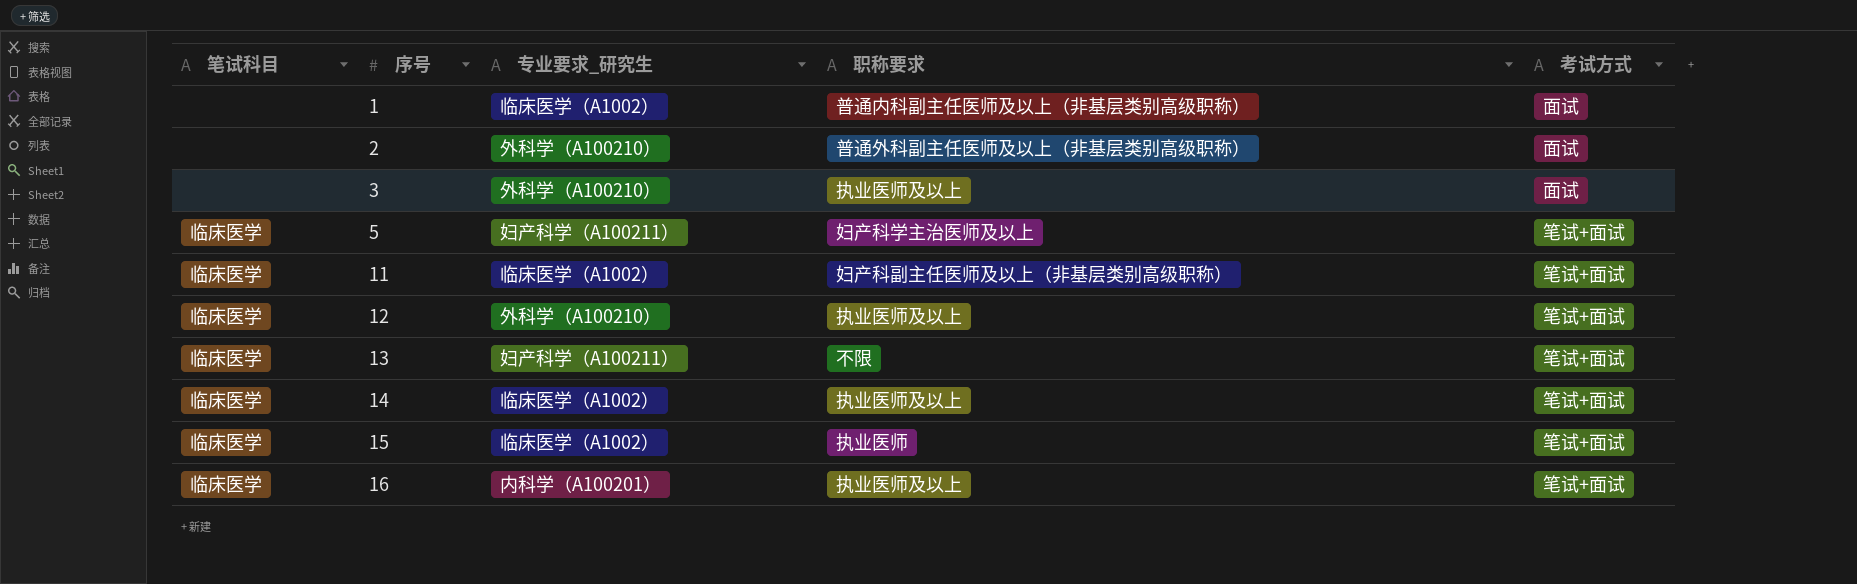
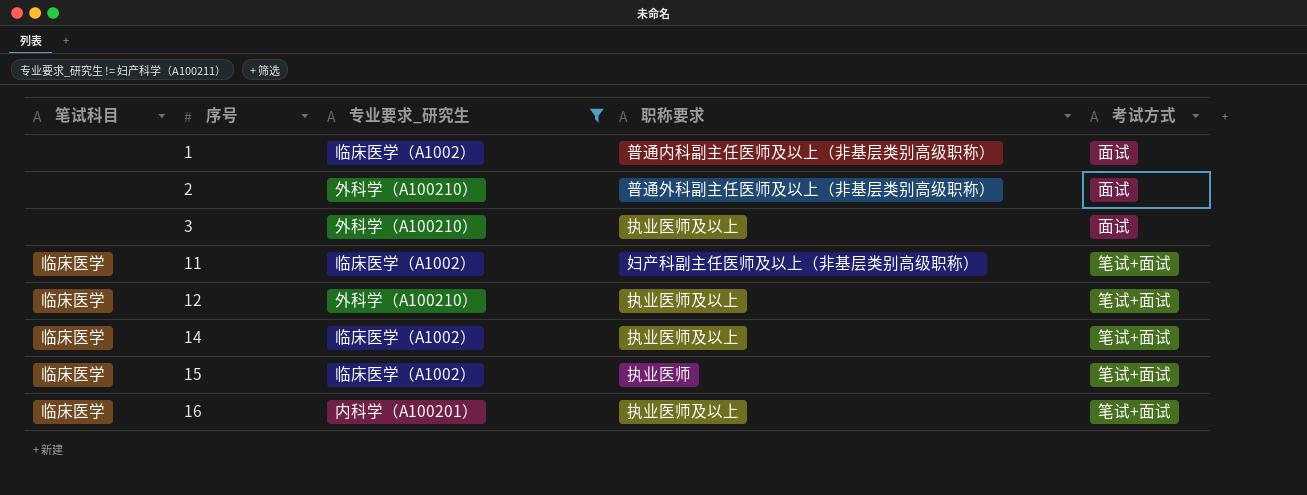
filter: none -> 专业要求_研究生 != 妇产科学（A100211）

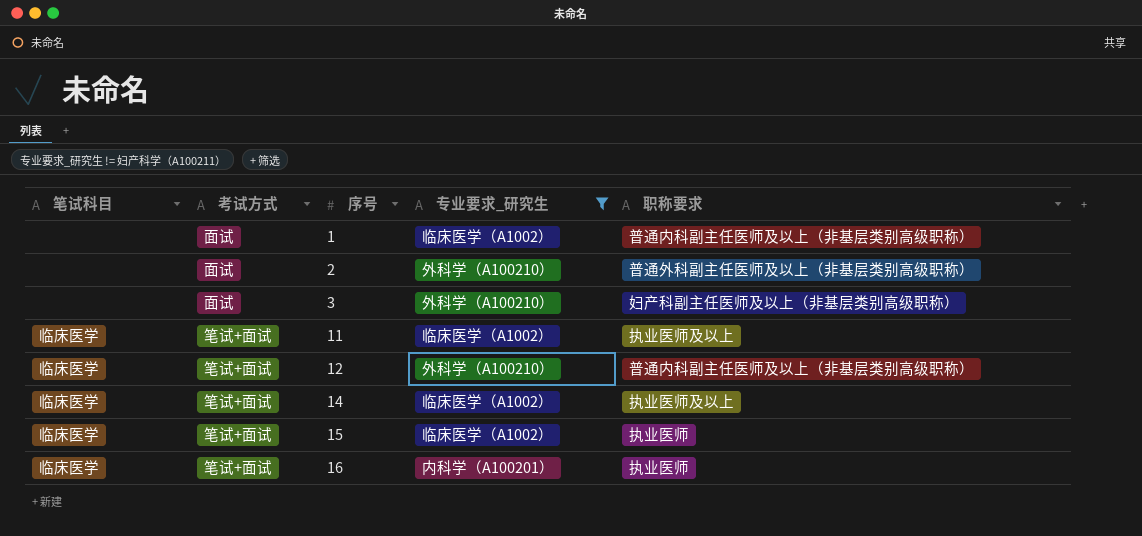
column 考试方式 | position: 5 -> 2
3 | 职称要求: 执业医师及以上 -> 妇产科副主任医师及以上（非基层类别高级职称）
11 | 职称要求: 妇产科副主任医师及以上（非基层类别高级职称） -> 执业医师及以上
12 | 职称要求: 执业医师及以上 -> 普通内科副主任医师及以上（非基层类别高级职称）
16 | 职称要求: 执业医师及以上 -> 执业医师

